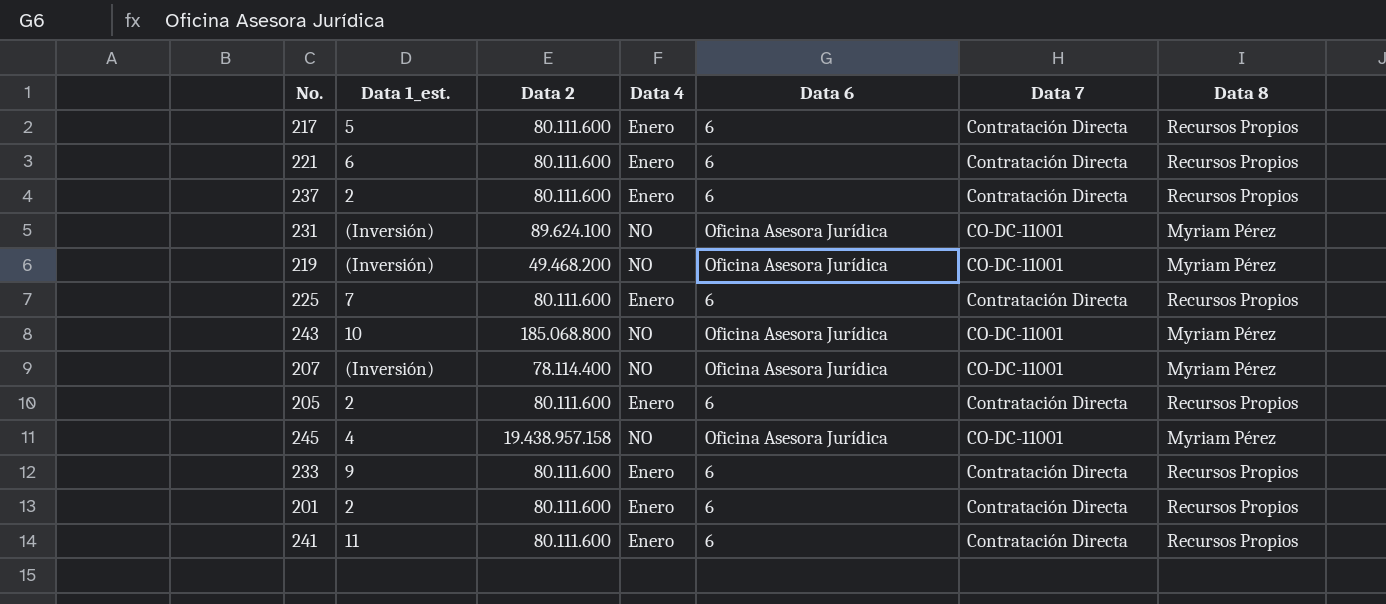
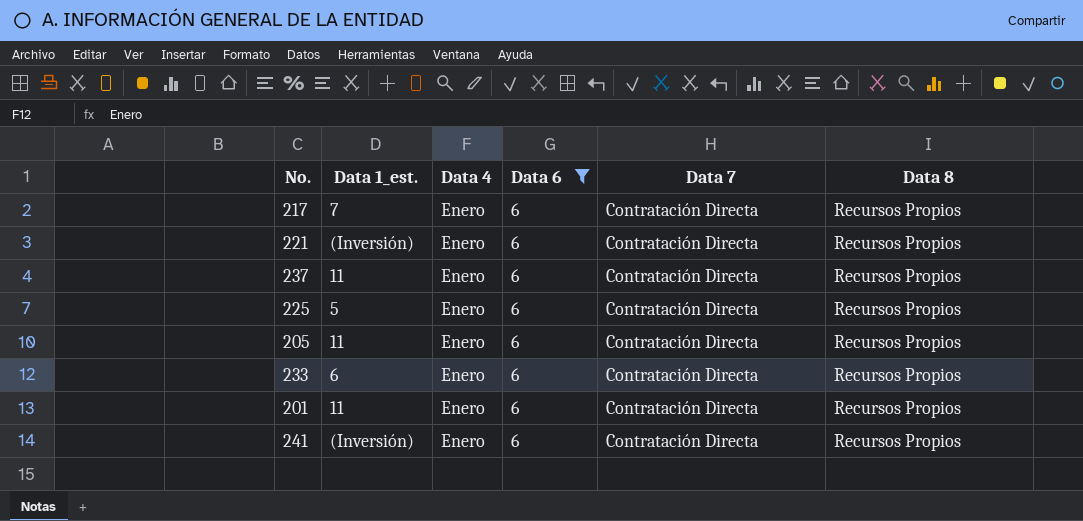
filter: none -> Data 6 = 6
column Data 2 | position: 3 -> none
217 | Data 1_est.: 5 -> 7
221 | Data 1_est.: 6 -> (Inversión)
237 | Data 1_est.: 2 -> 11
225 | Data 1_est.: 7 -> 5
205 | Data 1_est.: 2 -> 11
233 | Data 1_est.: 9 -> 6
201 | Data 1_est.: 2 -> 11
241 | Data 1_est.: 11 -> (Inversión)

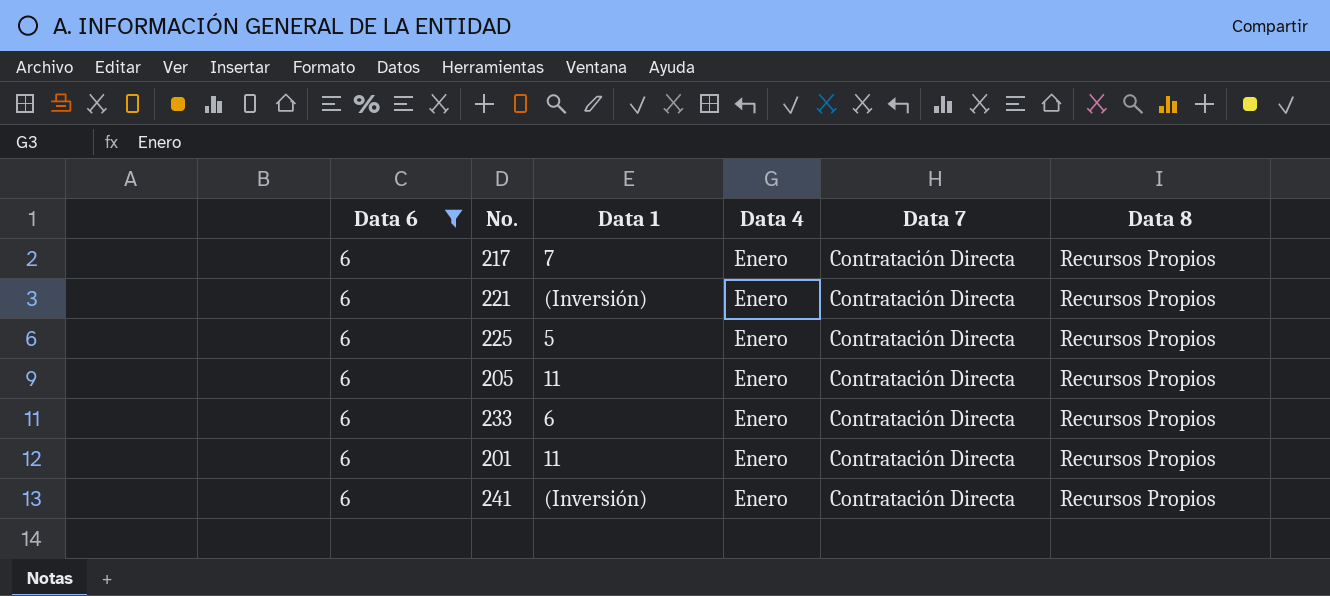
column Data 6 | position: 4 -> 1
column name: Data 1_est. -> Data 1
row 237: 11 | Enero | 6 | Contratación Directa | Recursos Propios -> none

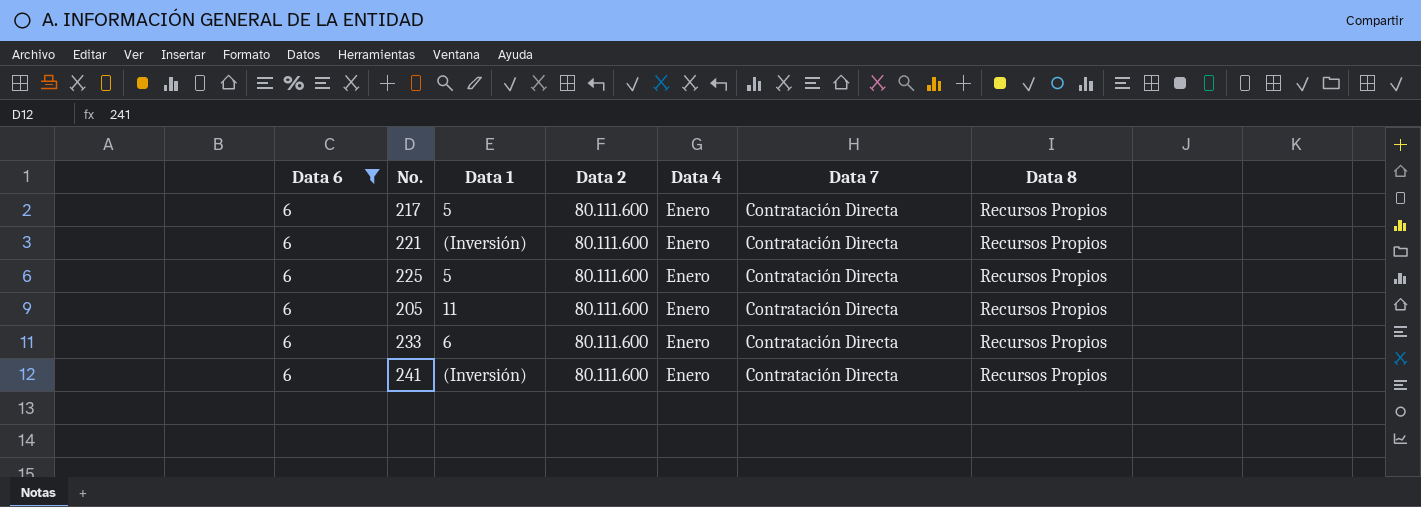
column Data 2 | position: none -> 4
row 201: 6 | 11 | Enero | Contratación Directa | Recursos Propios -> none
217 | Data 1: 7 -> 5

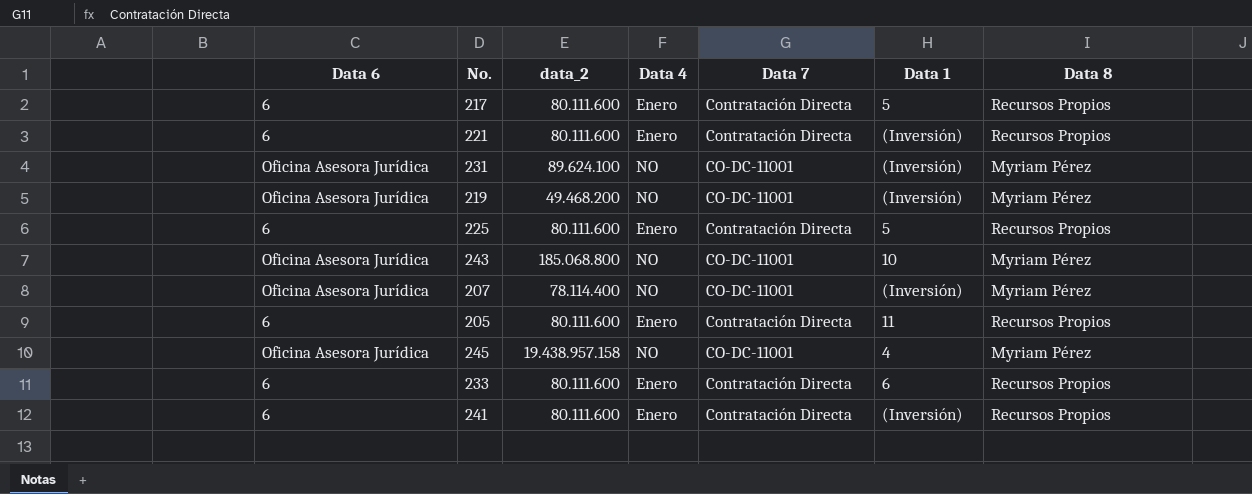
filter: Data 6 = 6 -> none
column name: Data 2 -> data_2
column Data 1 | position: 3 -> 6

